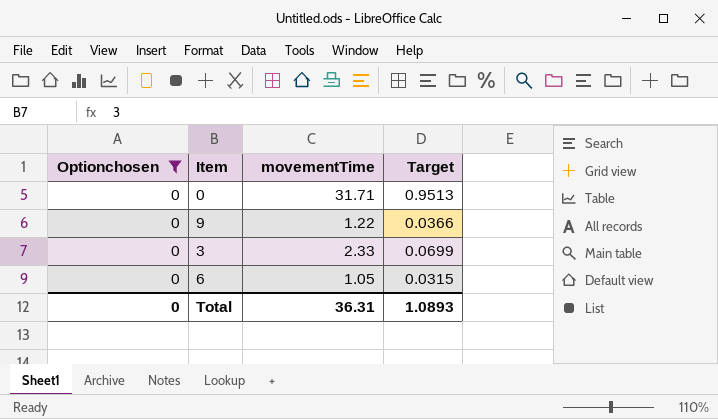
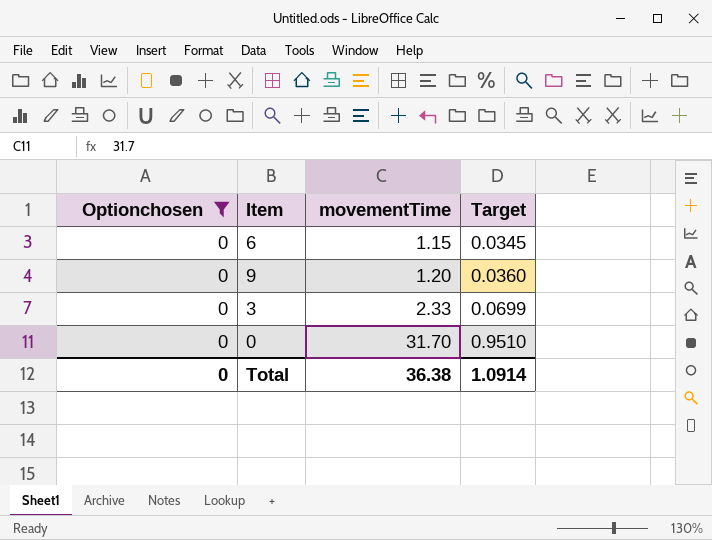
row order: none -> movementTime ascending
6 | movementTime: 1.05 -> 1.15
6 | Target: 0.0315 -> 0.0345
9 | movementTime: 1.22 -> 1.20
9 | Target: 0.0366 -> 0.0360
0 | movementTime: 31.71 -> 31.70
0 | Target: 0.9513 -> 0.9510
Total | movementTime: 36.31 -> 36.38
Total | Target: 1.0893 -> 1.0914

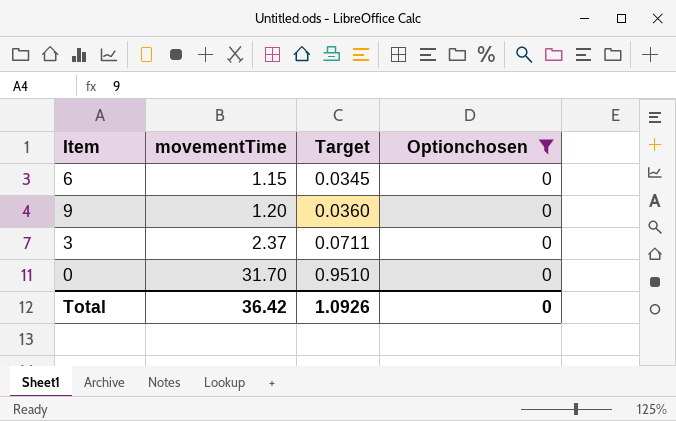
column Optionchosen | position: 1 -> 4
3 | movementTime: 2.33 -> 2.37
3 | Target: 0.0699 -> 0.0711
Total | movementTime: 36.38 -> 36.42
Total | Target: 1.0914 -> 1.0926

